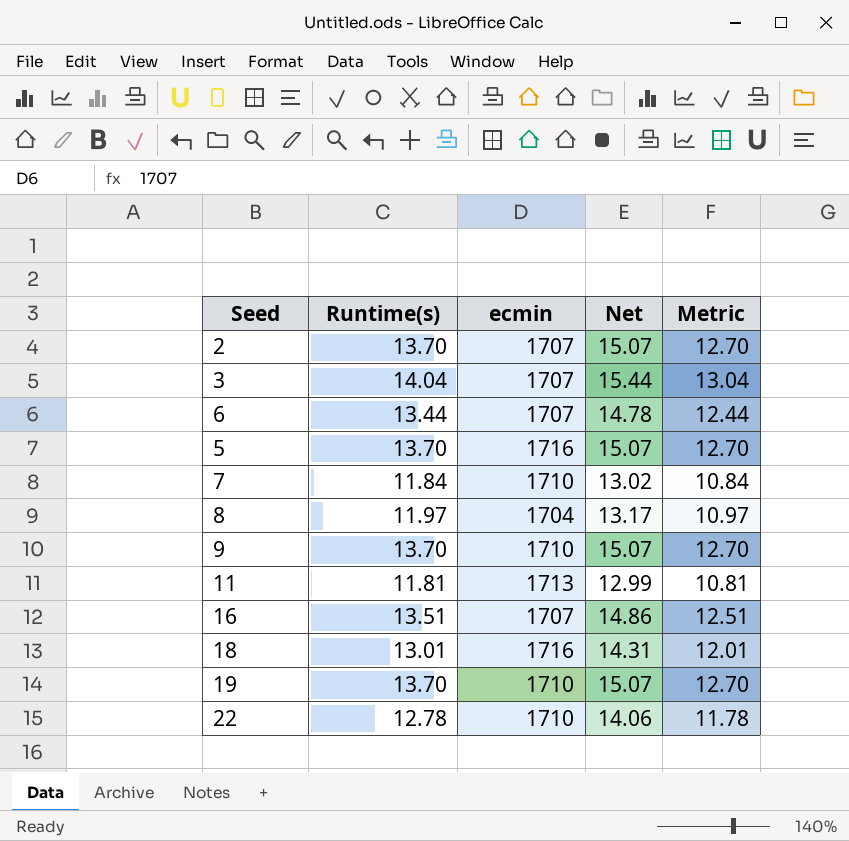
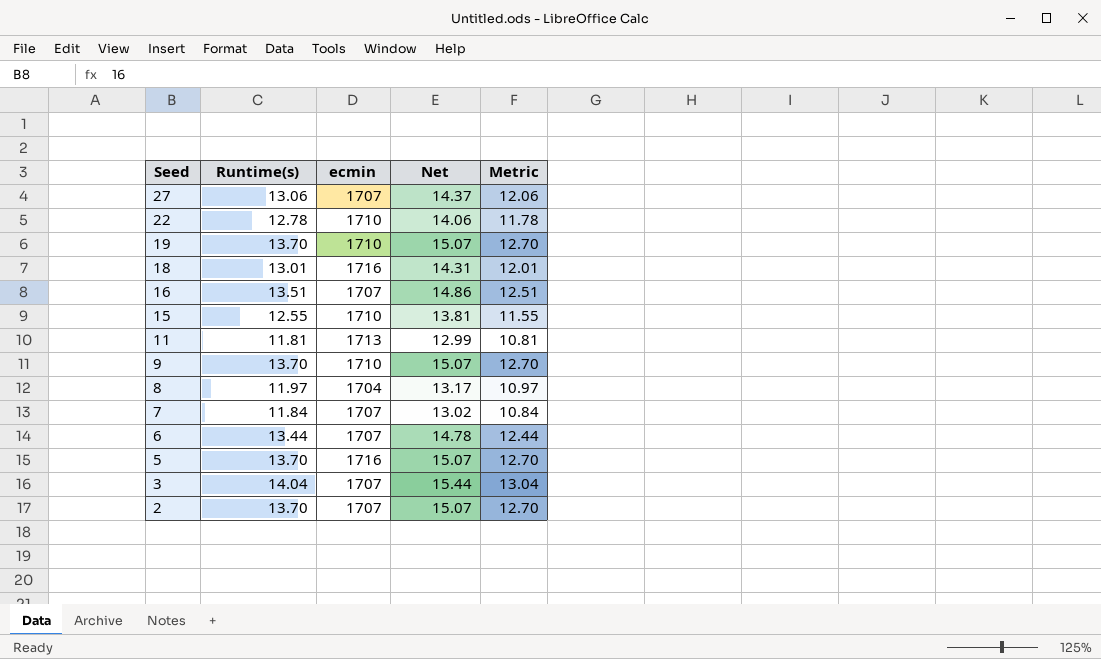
row order: none -> Seed descending
row 27: none -> 13.06 | 1707 | 14.37 | 12.06
row 15: none -> 12.55 | 1710 | 13.81 | 11.55
7 | ecmin: 1710 -> 1707

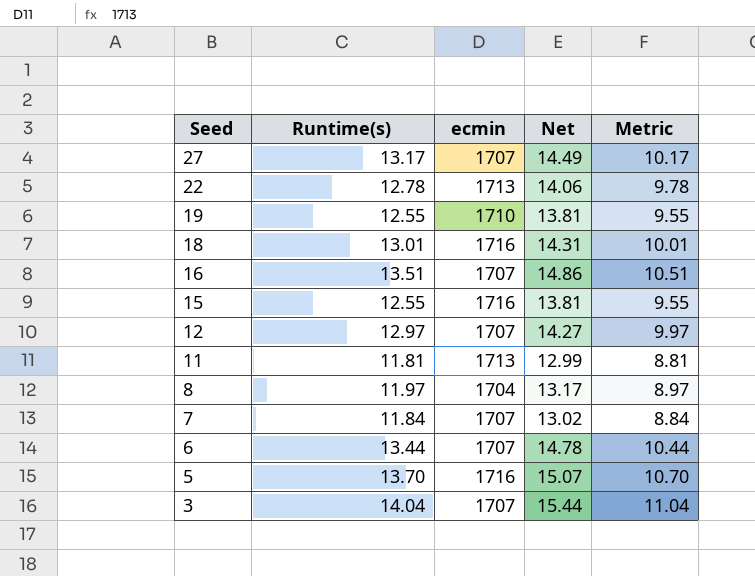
column Metric | formula: [Runtime(s)] - 1 -> [Runtime(s)] - 3
row 9: 13.70 | 1710 | 15.07 | 12.70 -> none
row 2: 13.70 | 1707 | 15.07 | 12.70 -> none
27 | Runtime(s): 13.06 -> 13.17
27 | Net: 14.37 -> 14.49
22 | ecmin: 1710 -> 1713
19 | Runtime(s): 13.70 -> 12.55
19 | Net: 15.07 -> 13.81
15 | ecmin: 1710 -> 1716
row 12: none -> 12.97 | 1707 | 14.27 | 9.97

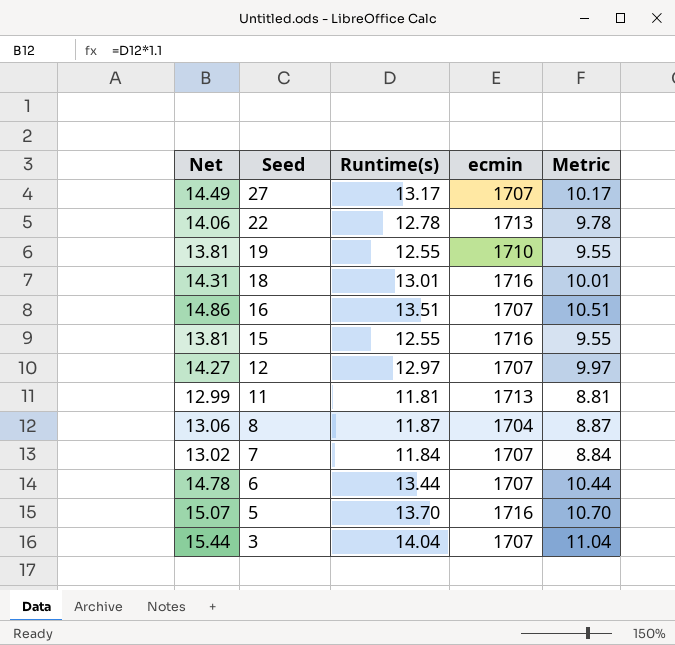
column Net | position: 4 -> 1
8 | Net: 13.17 -> 13.06
8 | Runtime(s): 11.97 -> 11.87
8 | Metric: 8.97 -> 8.87

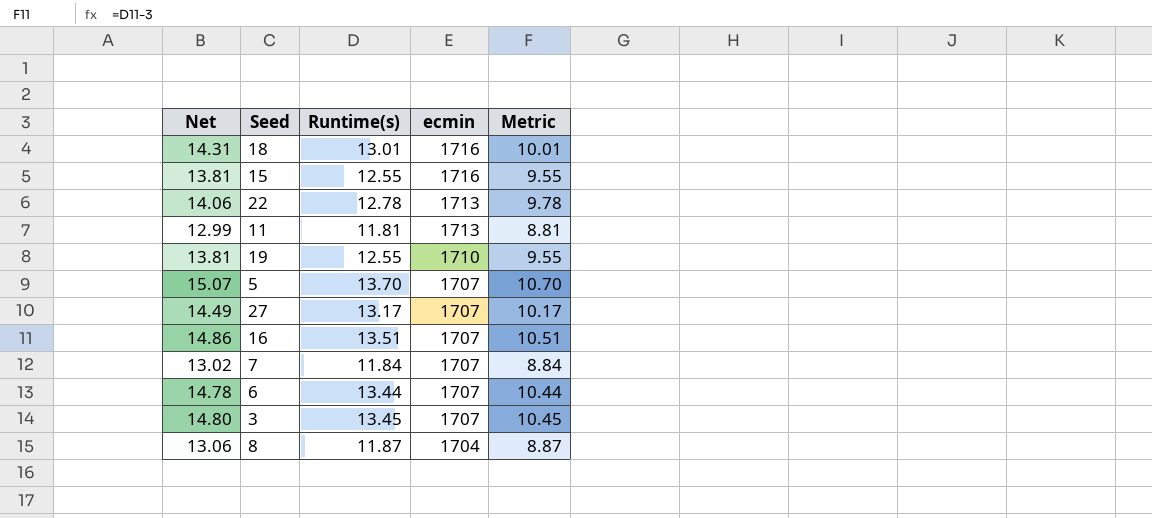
row order: Seed descending -> ecmin descending
row 12: 14.27 | 12.97 | 1707 | 9.97 -> none
5 | ecmin: 1716 -> 1707
3 | Net: 15.44 -> 14.80
3 | Runtime(s): 14.04 -> 13.45
3 | Metric: 11.04 -> 10.45

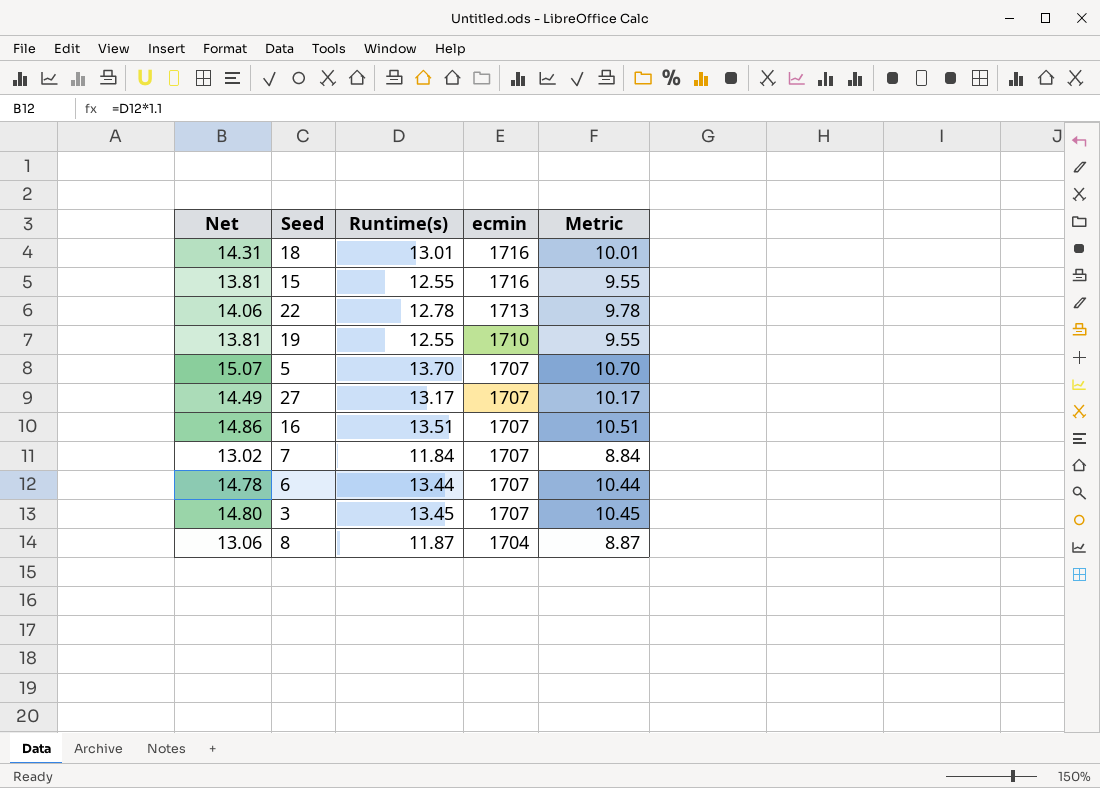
row 11: 12.99 | 11.81 | 1713 | 8.81 -> none

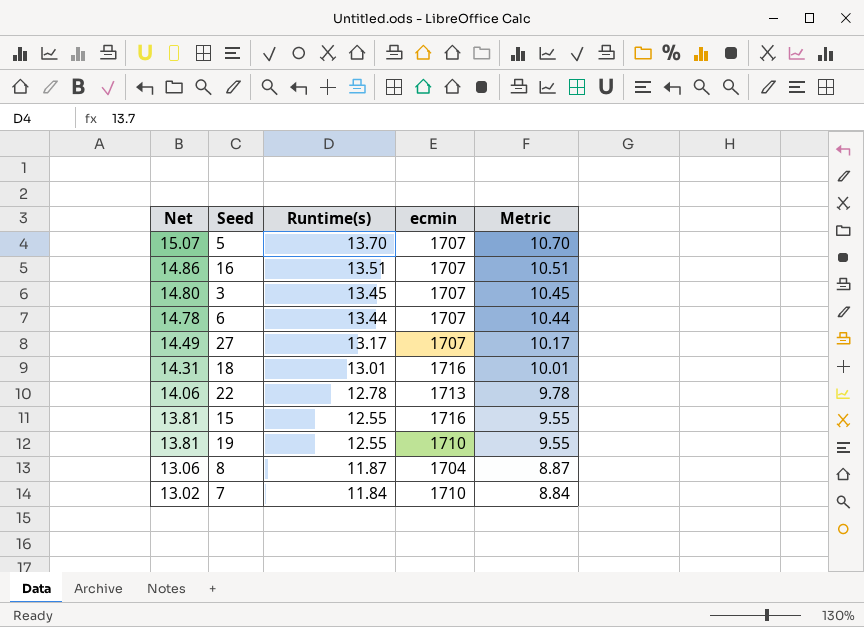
row order: ecmin descending -> Net descending
7 | ecmin: 1707 -> 1710

